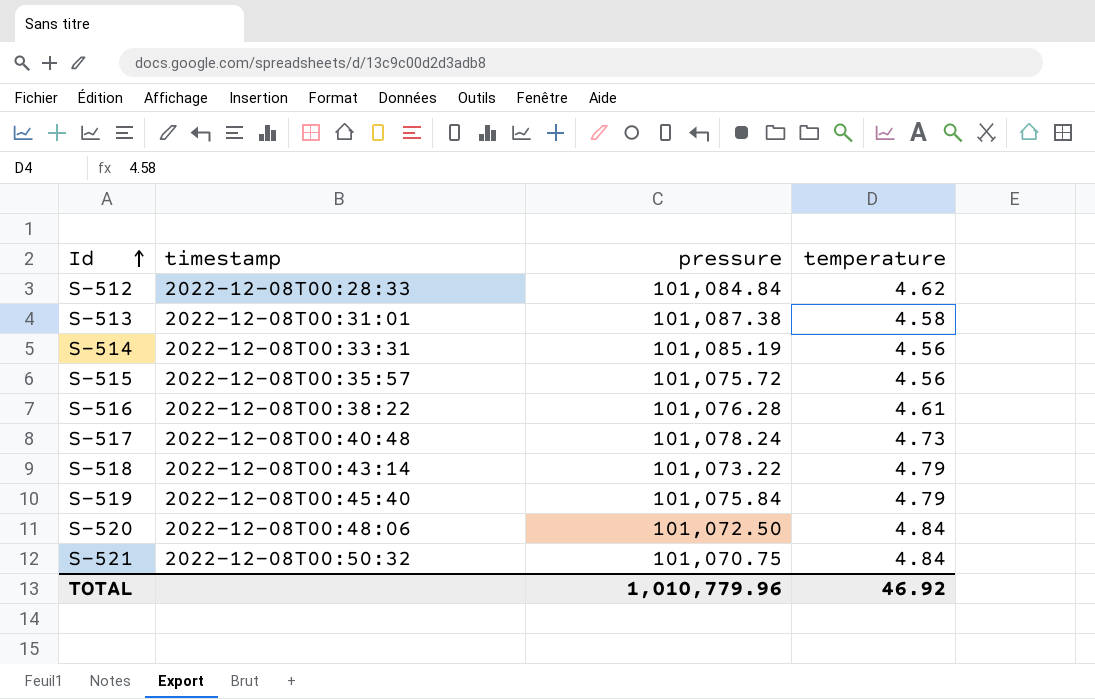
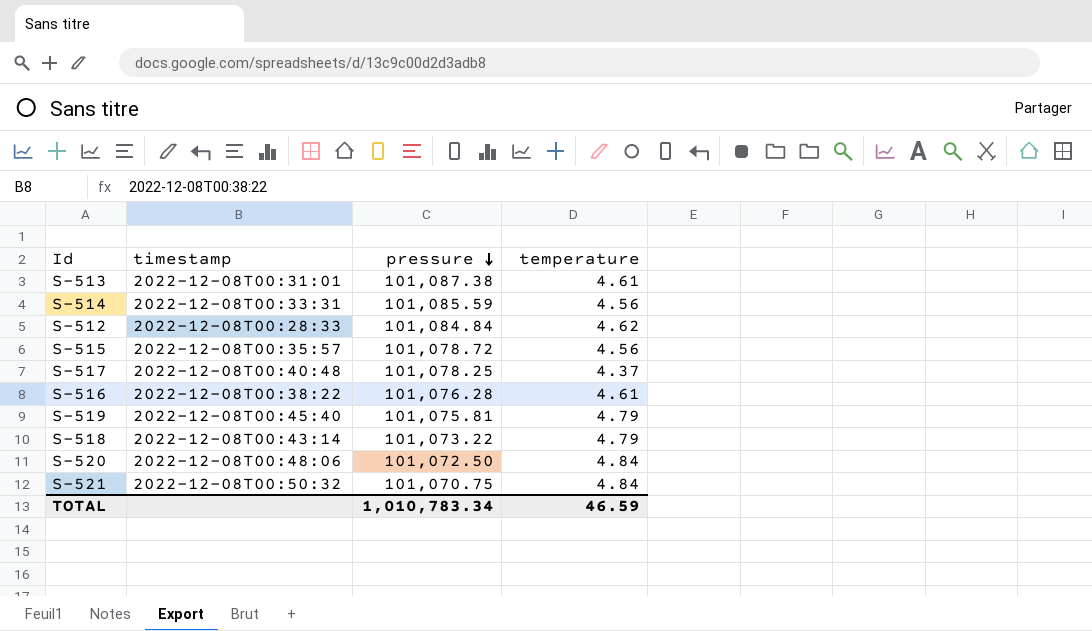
row order: Id ascending -> pressure descending
S-513 | temperature: 4.58 -> 4.61
S-514 | pressure: 101,085.19 -> 101,085.59
S-515 | pressure: 101,075.72 -> 101,078.72
S-517 | pressure: 101,078.24 -> 101,078.25
S-517 | temperature: 4.73 -> 4.37
S-519 | pressure: 101,075.84 -> 101,075.81
TOTAL | pressure: 1,010,779.96 -> 1,010,783.34
TOTAL | temperature: 46.92 -> 46.59

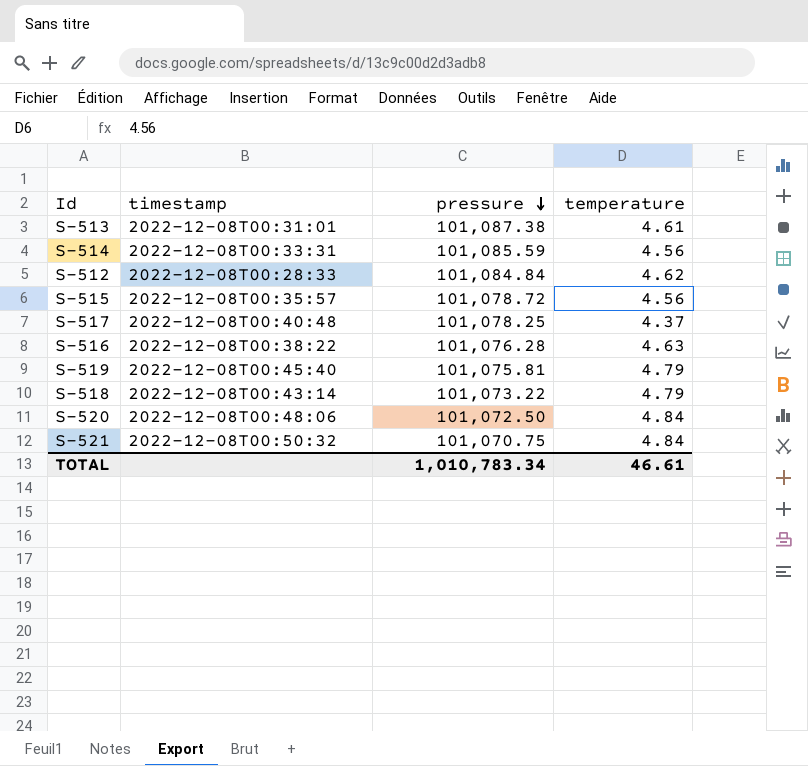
S-516 | temperature: 4.61 -> 4.63
TOTAL | temperature: 46.59 -> 46.61

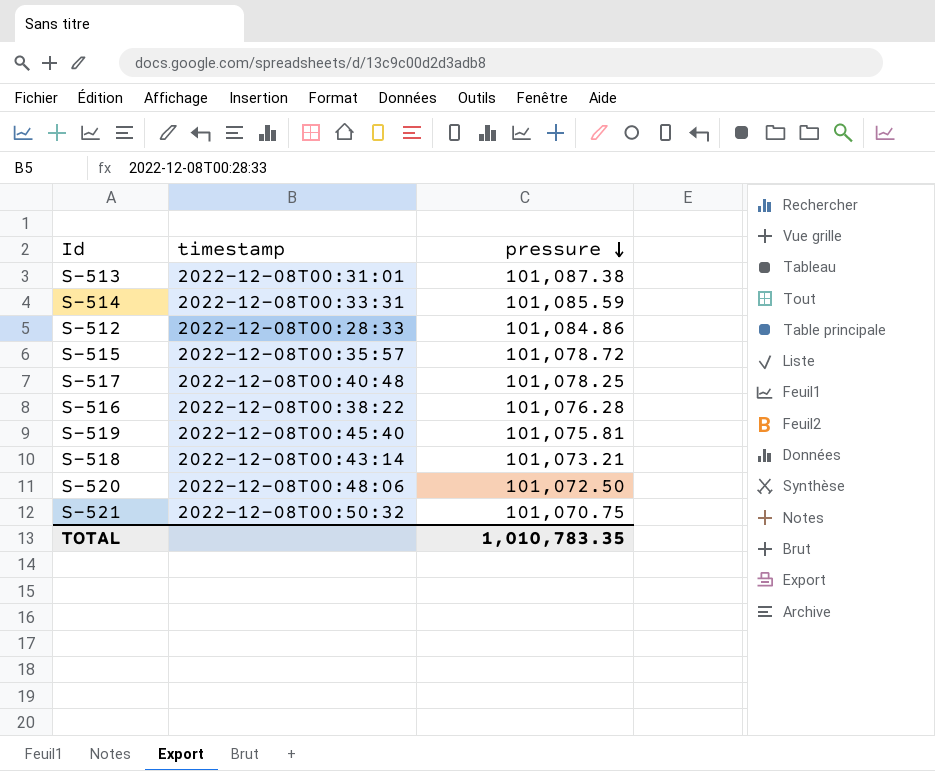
column temperature | position: 4 -> none
S-512 | pressure: 101,084.84 -> 101,084.86
S-518 | pressure: 101,073.22 -> 101,073.21
TOTAL | pressure: 1,010,783.34 -> 1,010,783.35

